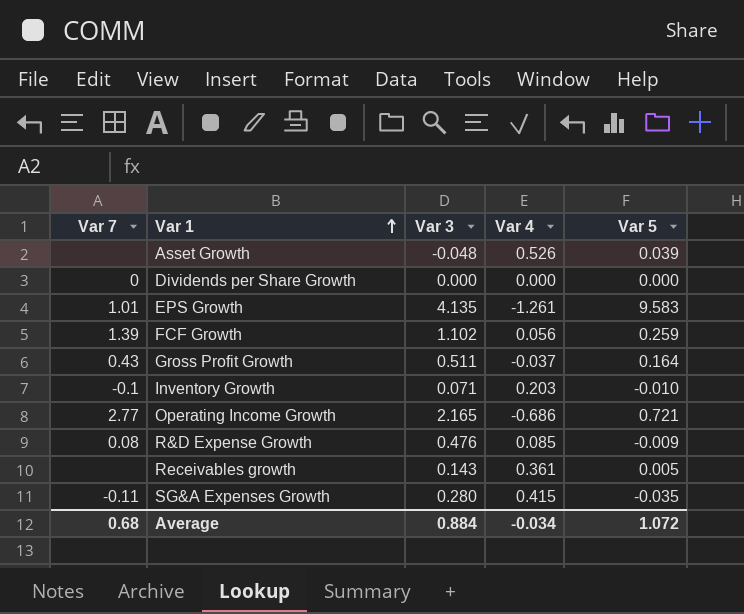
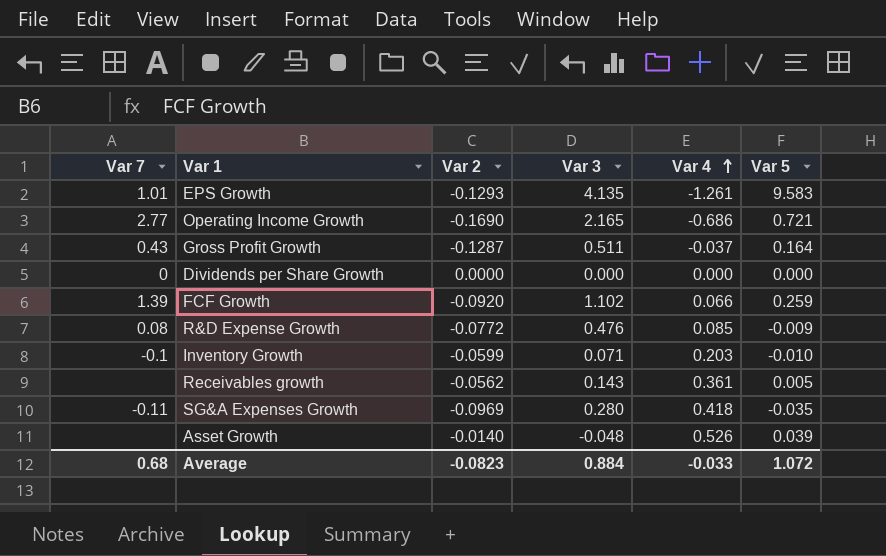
row order: Var 1 ascending -> Var 4 ascending
column Var 2 | position: none -> 3
FCF Growth | Var 4: 0.056 -> 0.066
SG&A Expenses Growth | Var 4: 0.415 -> 0.418
Average | Var 4: -0.034 -> -0.033

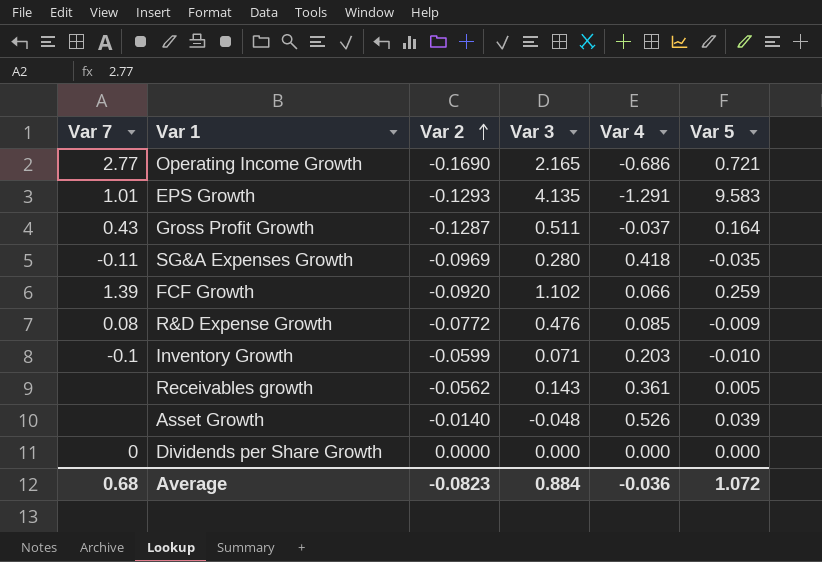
row order: Var 4 ascending -> Var 2 ascending
EPS Growth | Var 4: -1.261 -> -1.291
Average | Var 4: -0.033 -> -0.036

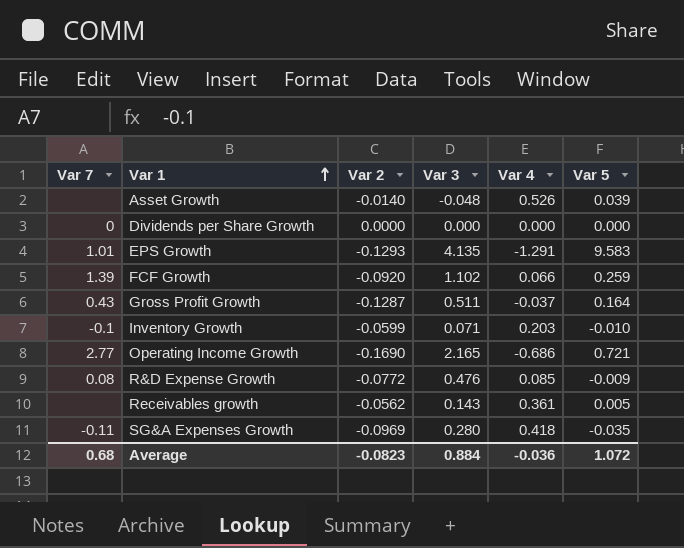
row order: Var 2 ascending -> Var 1 ascending

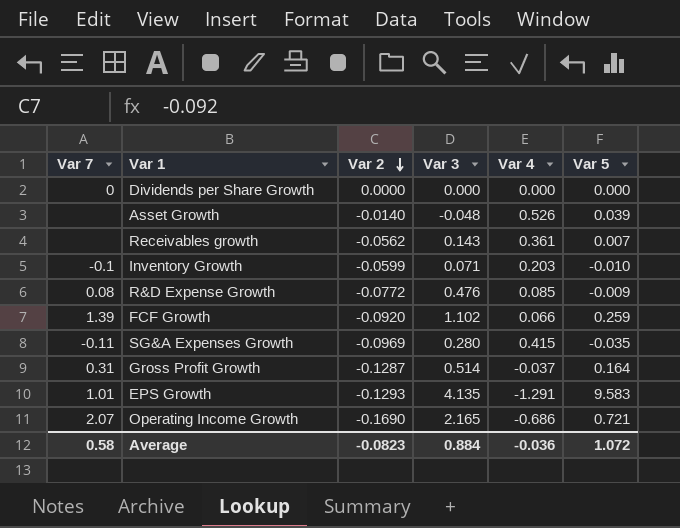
row order: Var 1 ascending -> Var 2 descending
Receivables growth | Var 5: 0.005 -> 0.007
SG&A Expenses Growth | Var 4: 0.418 -> 0.415
Gross Profit Growth | Var 7: 0.43 -> 0.31
Gross Profit Growth | Var 3: 0.511 -> 0.514
Operating Income Growth | Var 7: 2.77 -> 2.07
Average | Var 7: 0.68 -> 0.58

